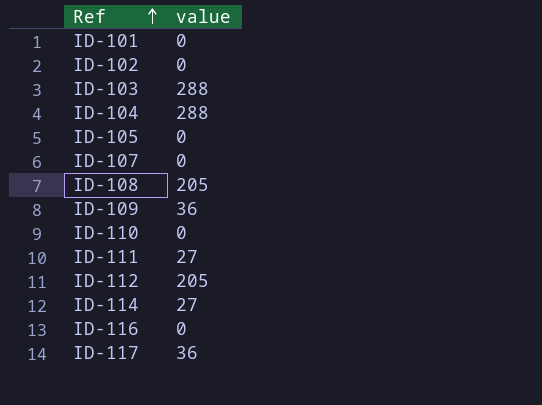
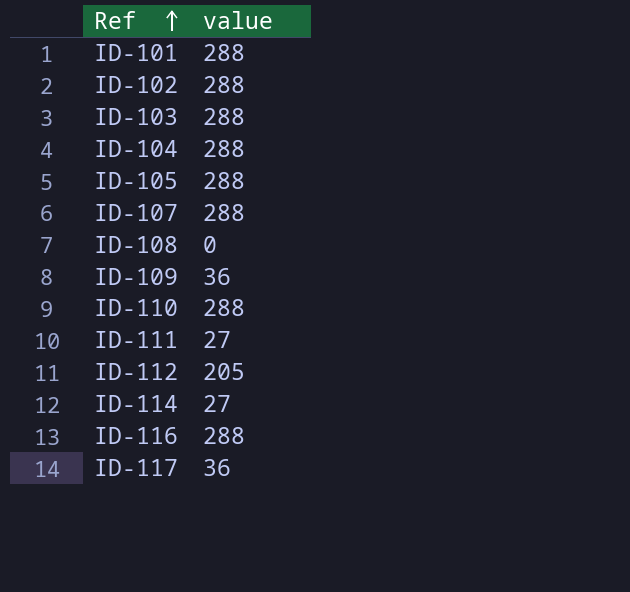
ID-101 | value: 0 -> 288
ID-102 | value: 0 -> 288
ID-105 | value: 0 -> 288
ID-107 | value: 0 -> 288
ID-108 | value: 205 -> 0
ID-110 | value: 0 -> 288
ID-116 | value: 0 -> 288

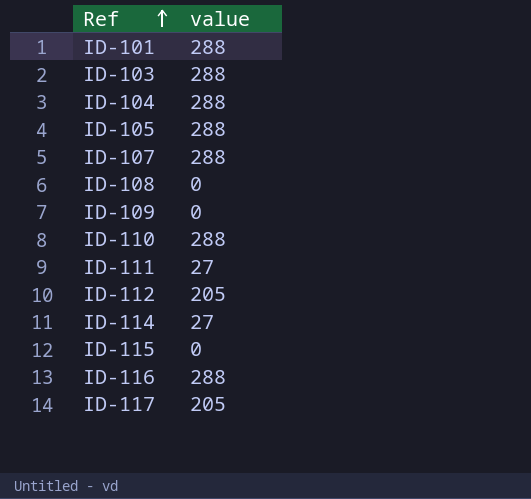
row ID-102: 288 -> none
ID-109 | value: 36 -> 0
row ID-115: none -> 0
ID-117 | value: 36 -> 205

